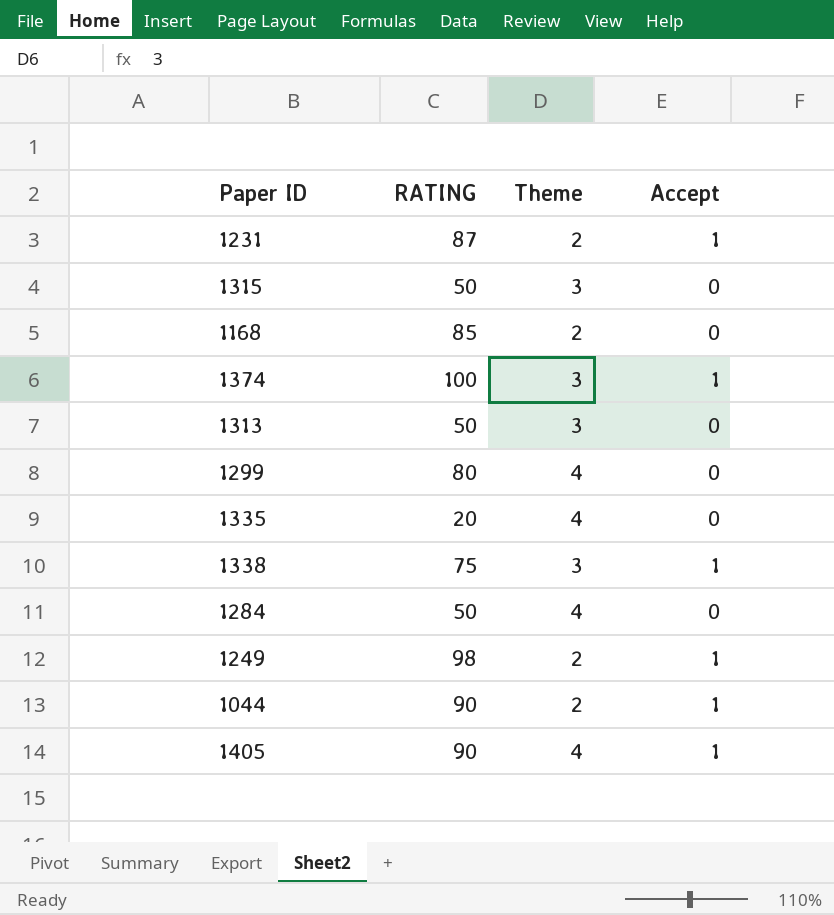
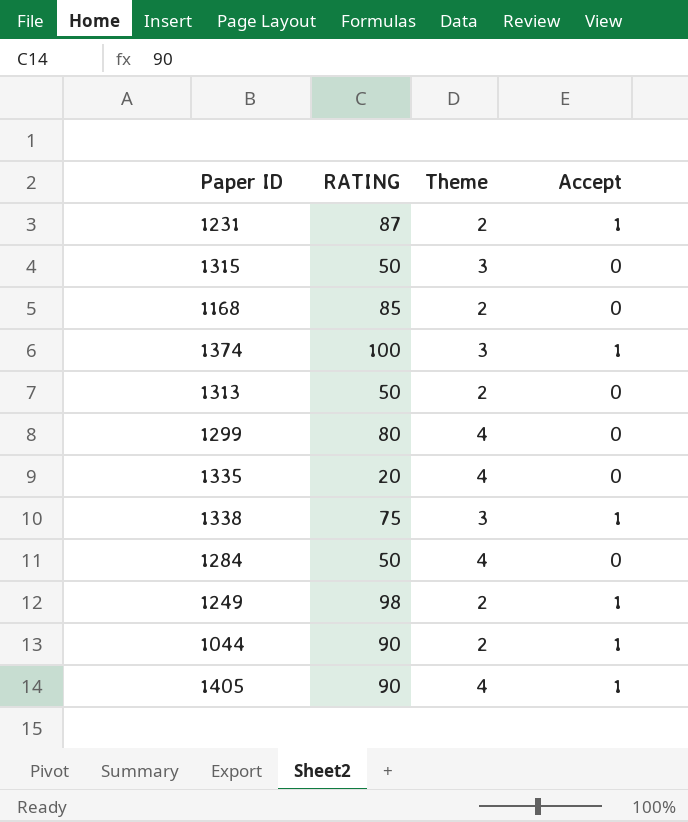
1313 | Theme: 3 -> 2

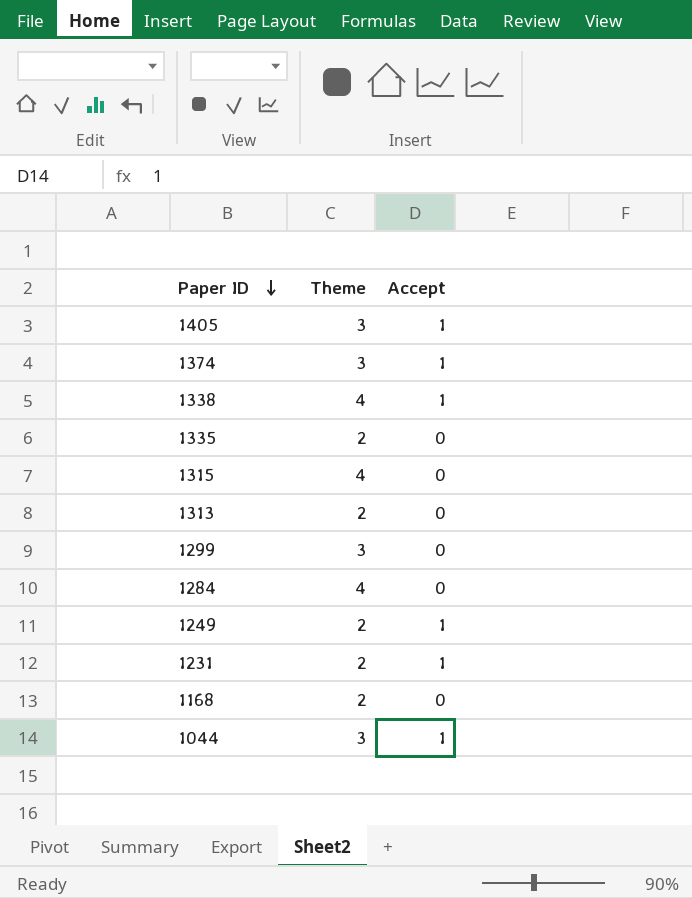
row order: none -> Paper ID descending
column RATING | position: 2 -> none
1405 | Theme: 4 -> 3
1338 | Theme: 3 -> 4
1335 | Theme: 4 -> 2
1315 | Theme: 3 -> 4
1299 | Theme: 4 -> 3
1044 | Theme: 2 -> 3

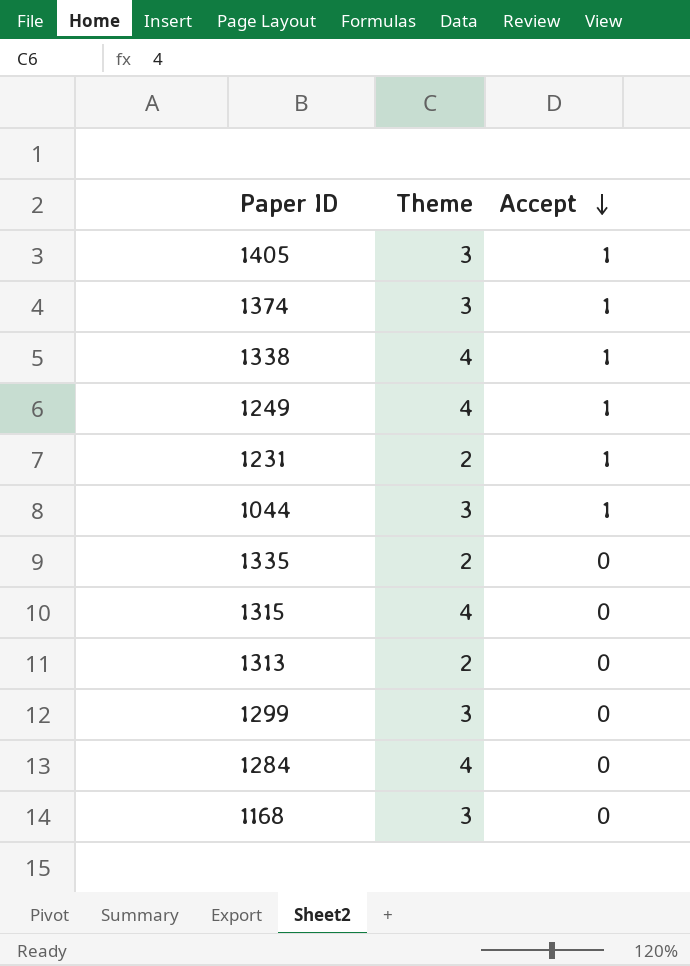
row order: Paper ID descending -> Accept descending
1249 | Theme: 2 -> 4
1168 | Theme: 2 -> 3

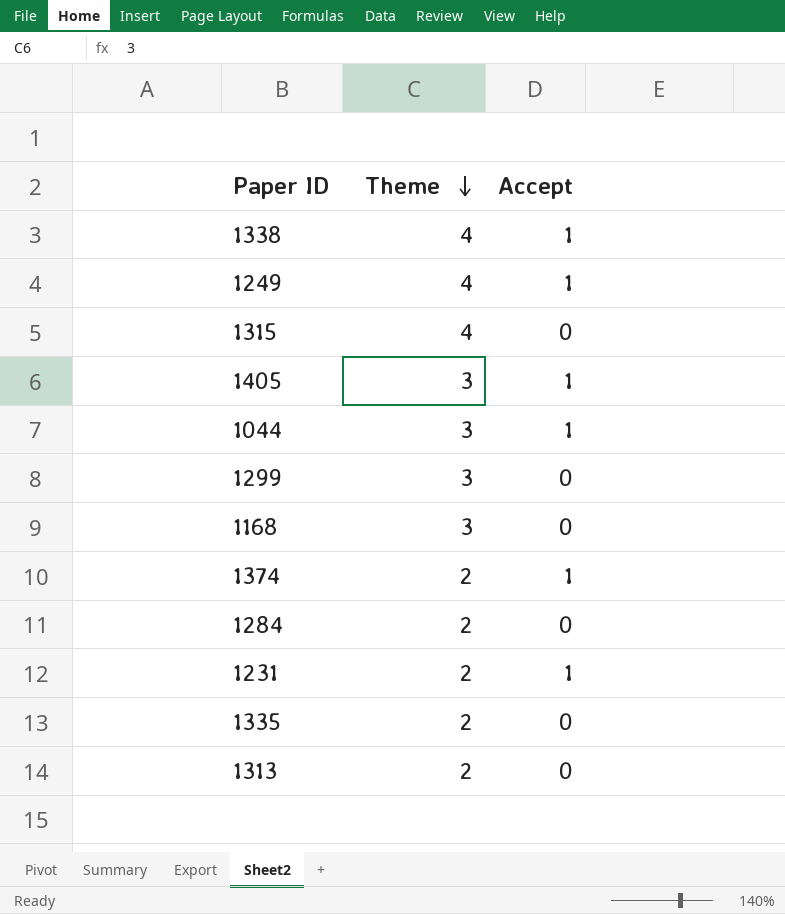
row order: Accept descending -> Theme descending
1374 | Theme: 3 -> 2
1284 | Theme: 4 -> 2

